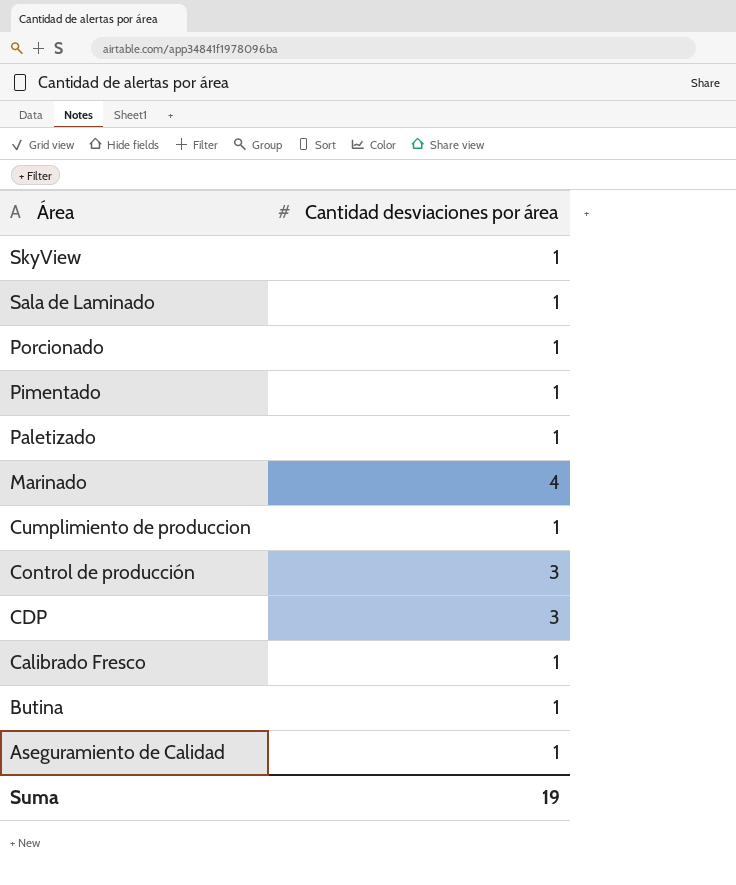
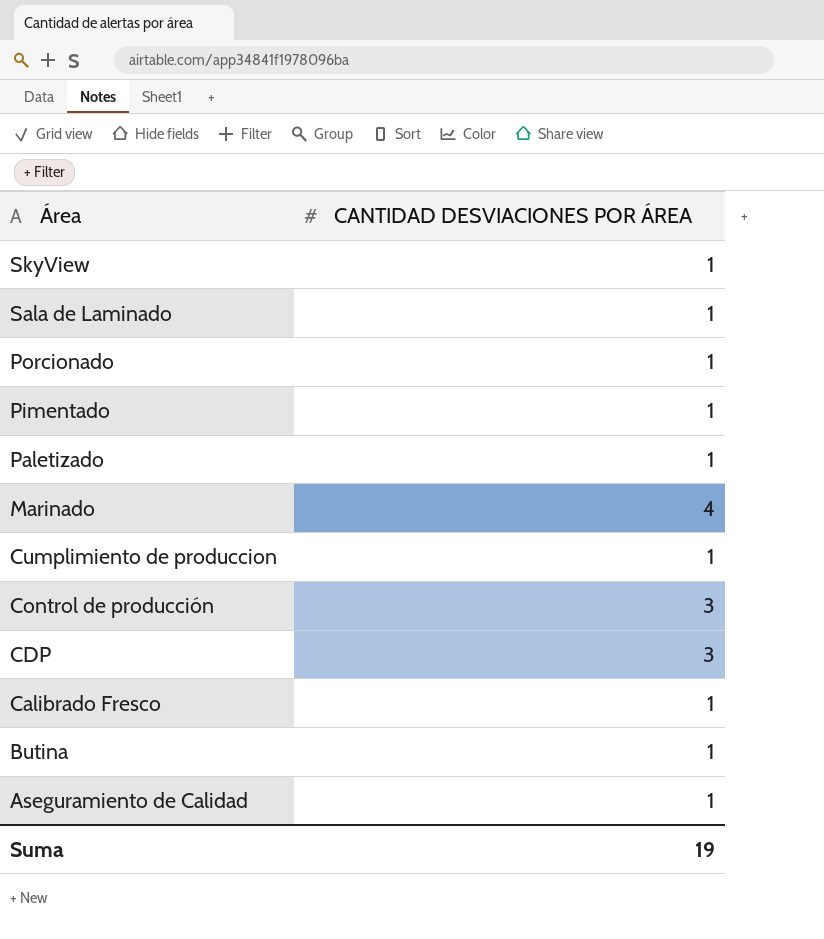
column name: Cantidad desviaciones por área -> CANTIDAD DESVIACIONES POR ÁREA

